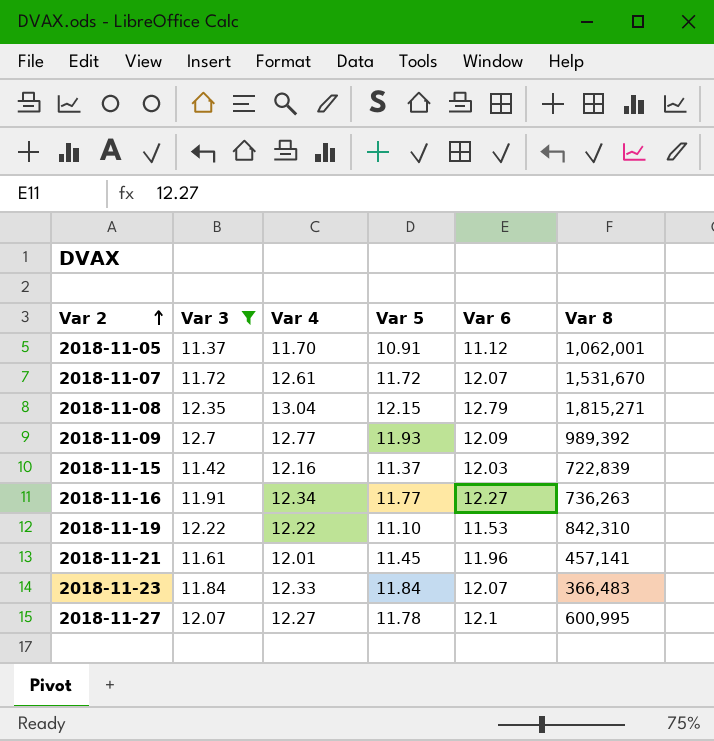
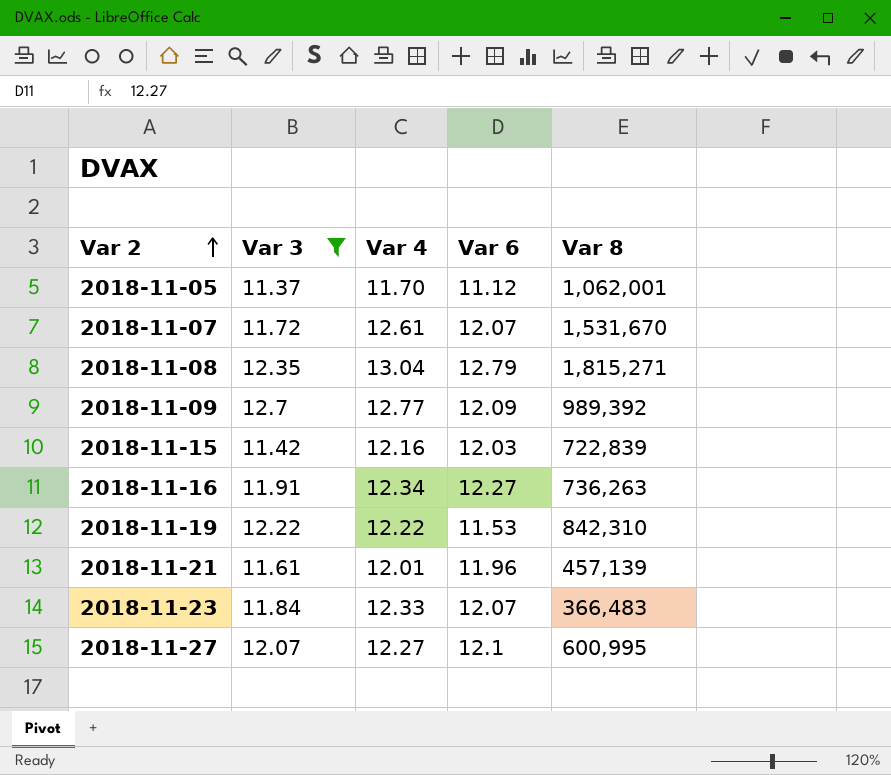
column Var 5 | position: 4 -> none
2018-11-21 | Var 8: 457,141 -> 457,139

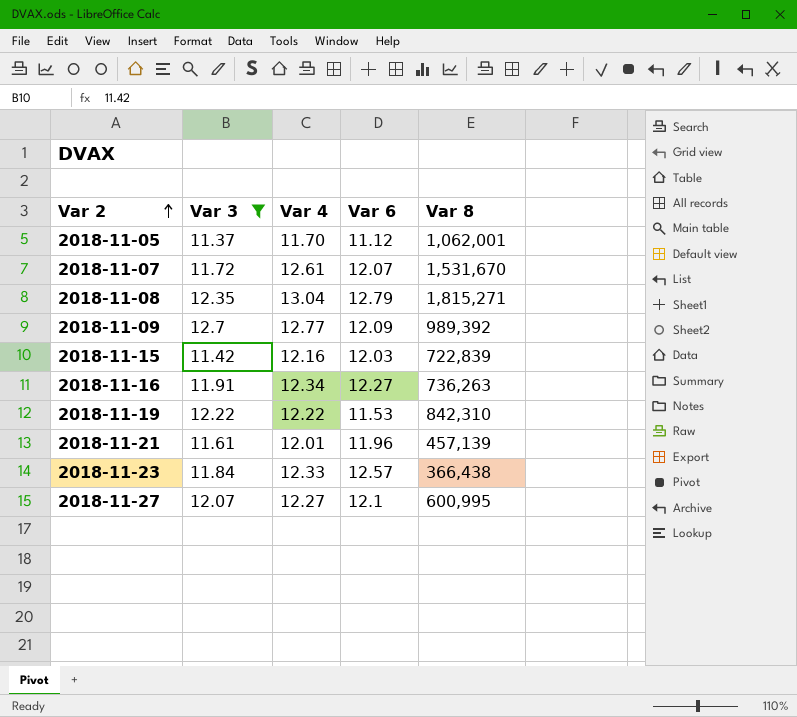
2018-11-23 | Var 6: 12.07 -> 12.57
2018-11-23 | Var 8: 366,483 -> 366,438

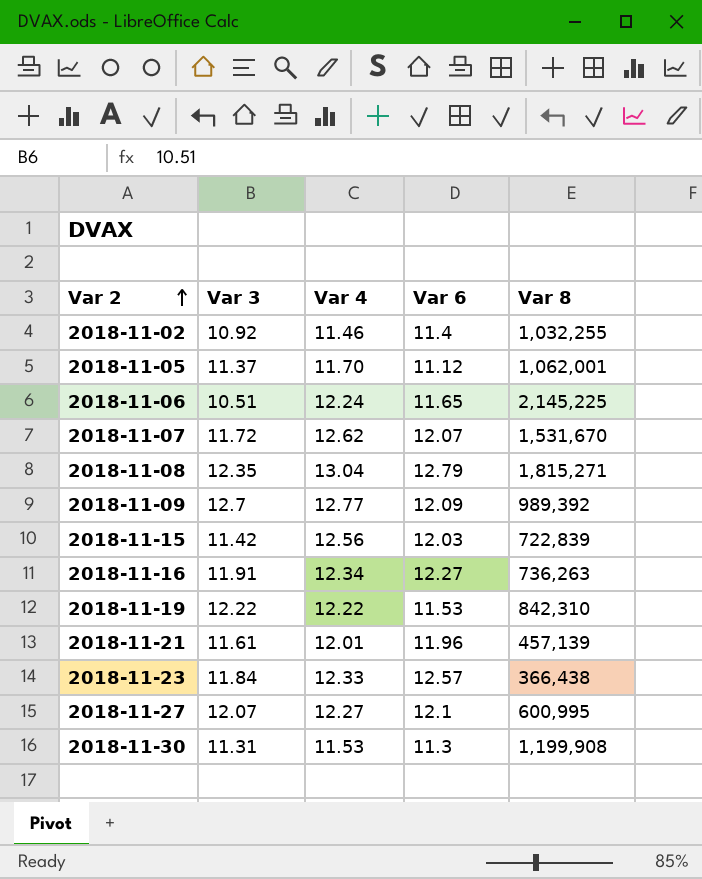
filter: Var 3 >= 11.37 -> none
2018-11-07 | Var 4: 12.61 -> 12.62
2018-11-15 | Var 4: 12.16 -> 12.56

